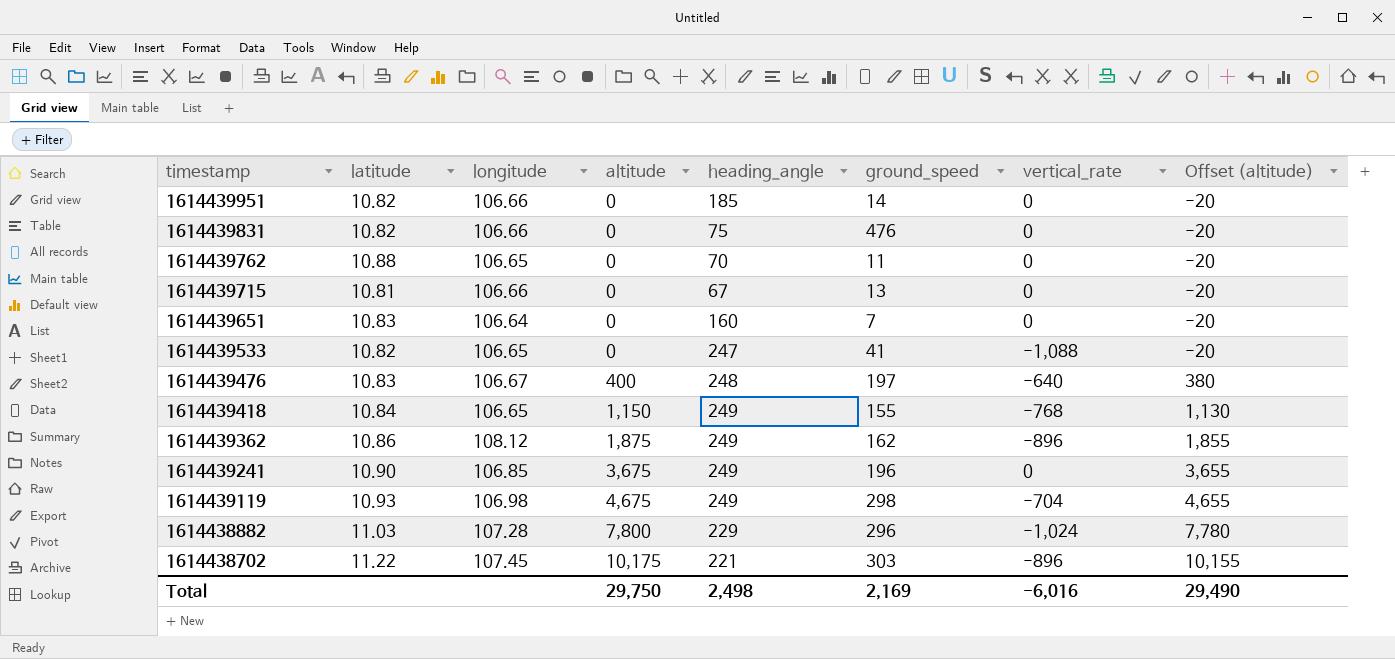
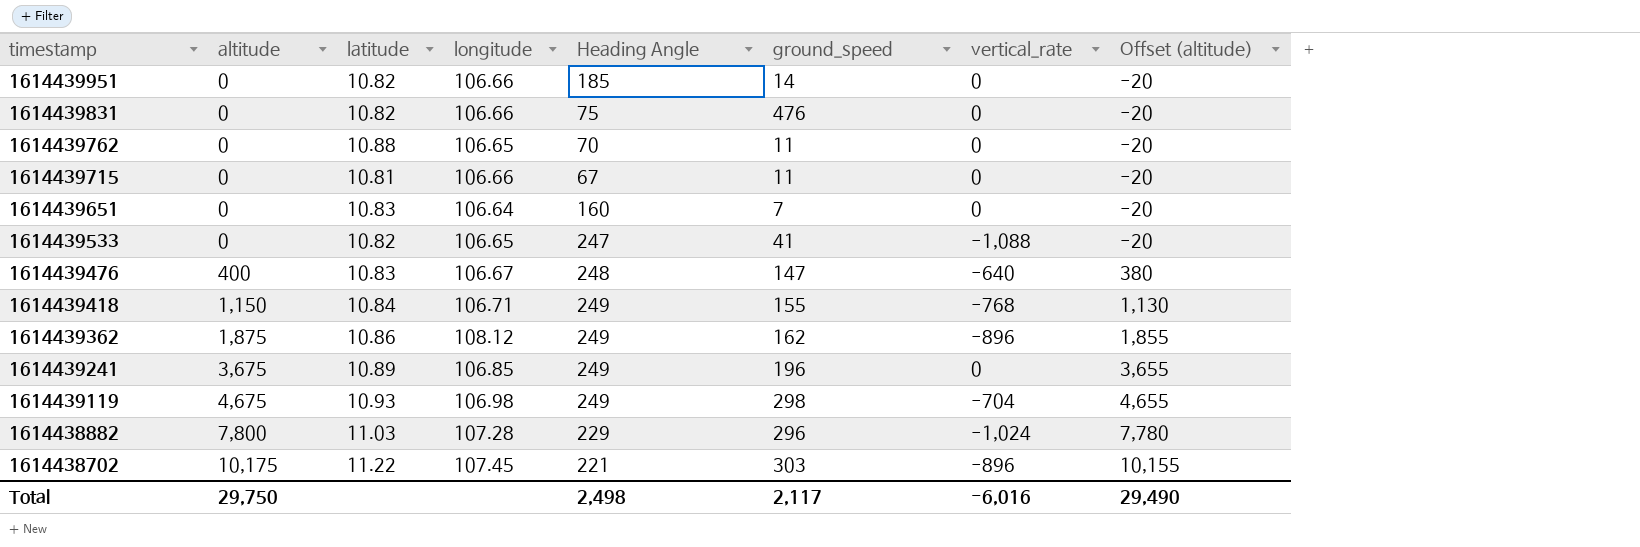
column altitude | position: 4 -> 2
column name: heading_angle -> Heading Angle
1614439715 | ground_speed: 13 -> 11
1614439476 | ground_speed: 197 -> 147
1614439418 | longitude: 106.65 -> 106.71
1614439241 | latitude: 10.90 -> 10.89
Total | ground_speed: 2,169 -> 2,117

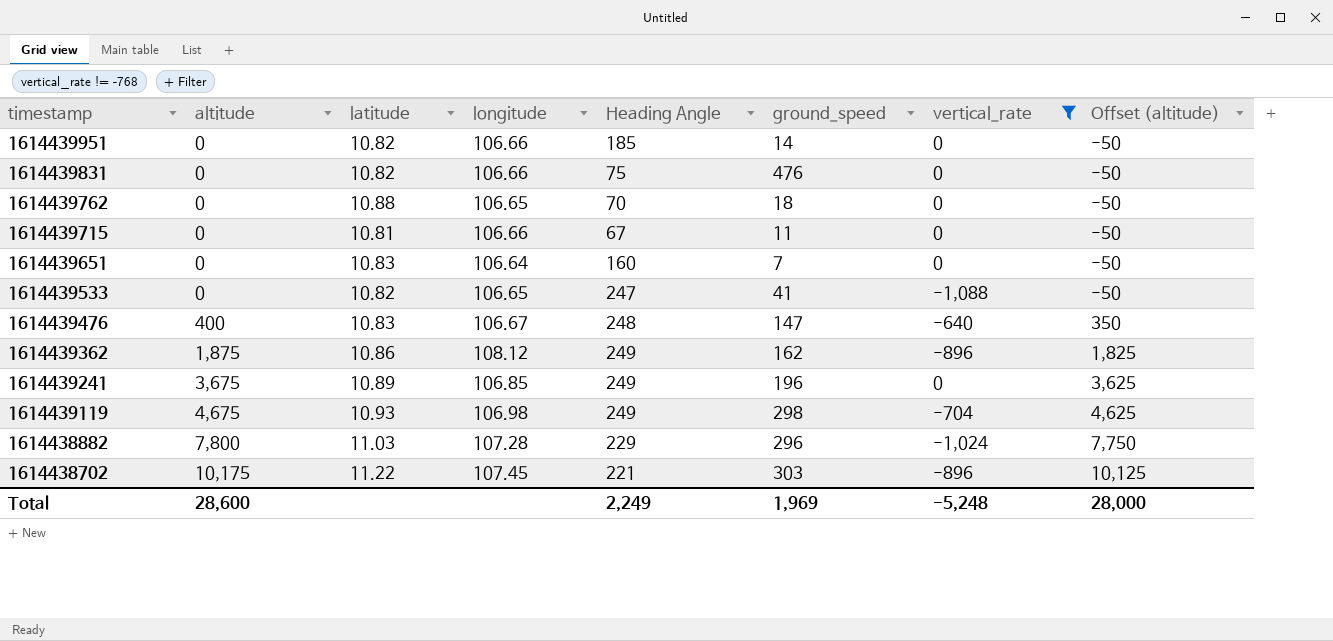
filter: none -> vertical_rate != -768
column Offset (altitude) | formula: [altitude] - 20 -> [altitude] - 50
1614439762 | ground_speed: 11 -> 18
Total | altitude: 29,750 -> 28,600
Total | Heading Angle: 2,498 -> 2,249
Total | ground_speed: 2,117 -> 1,969
Total | vertical_rate: -6,016 -> -5,248
Total | Offset (altitude): 29,490 -> 28,000

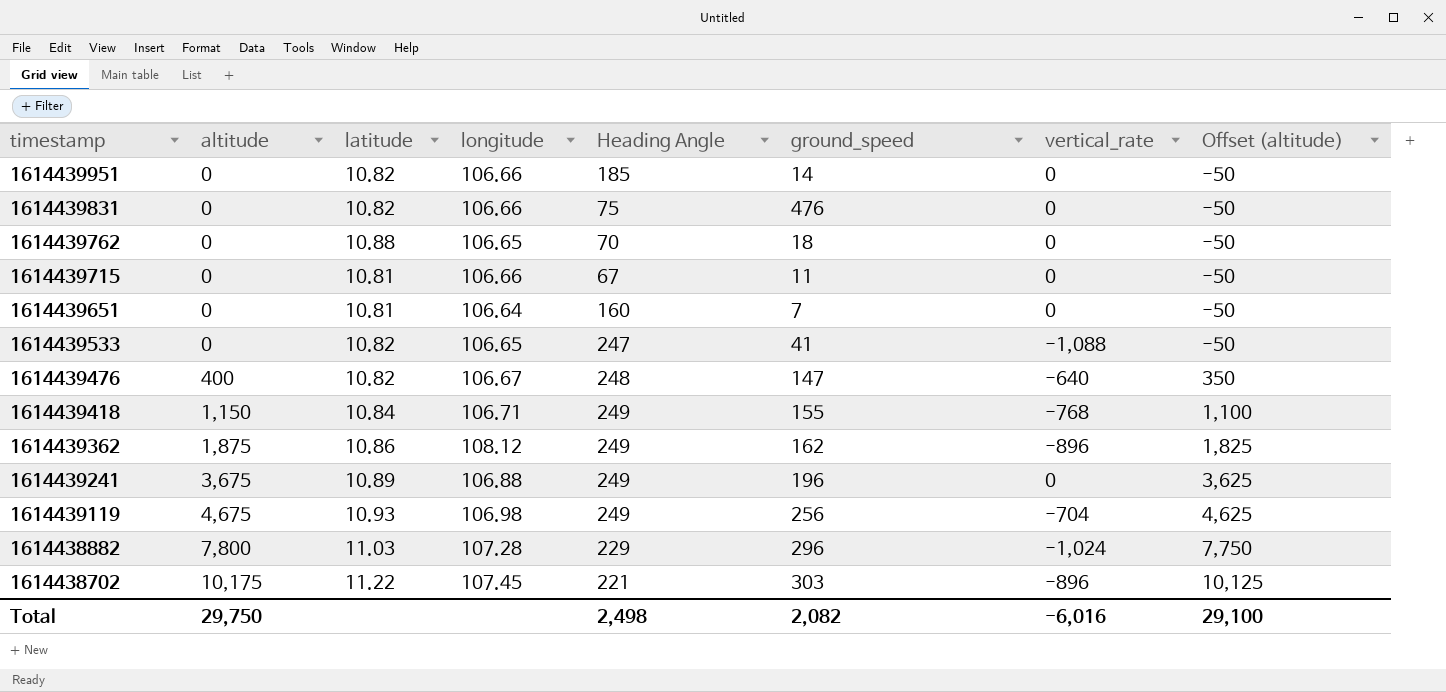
filter: vertical_rate != -768 -> none
1614439651 | latitude: 10.83 -> 10.81
1614439476 | latitude: 10.83 -> 10.82
1614439241 | longitude: 106.85 -> 106.88
1614439119 | ground_speed: 298 -> 256
Total | altitude: 28,600 -> 29,750
Total | Heading Angle: 2,249 -> 2,498
Total | ground_speed: 1,969 -> 2,082
Total | vertical_rate: -5,248 -> -6,016
Total | Offset (altitude): 28,000 -> 29,100

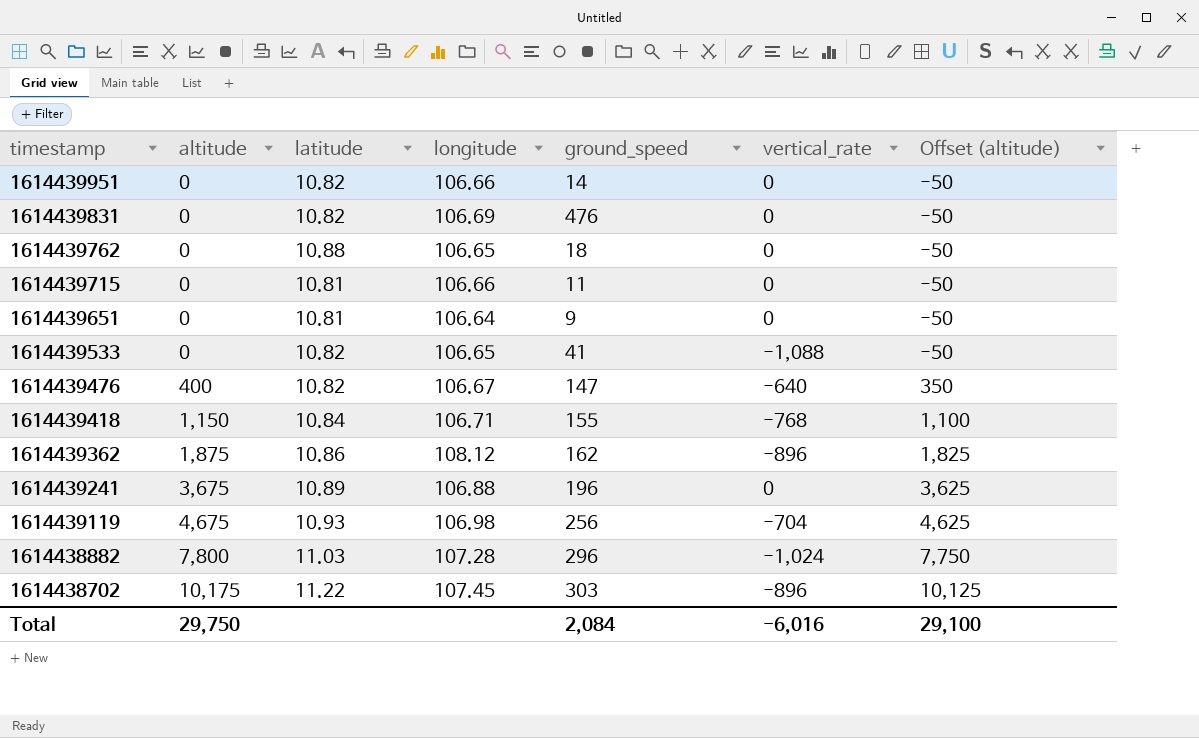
column Heading Angle | position: 5 -> none
1614439831 | longitude: 106.66 -> 106.69
1614439651 | ground_speed: 7 -> 9
Total | ground_speed: 2,082 -> 2,084

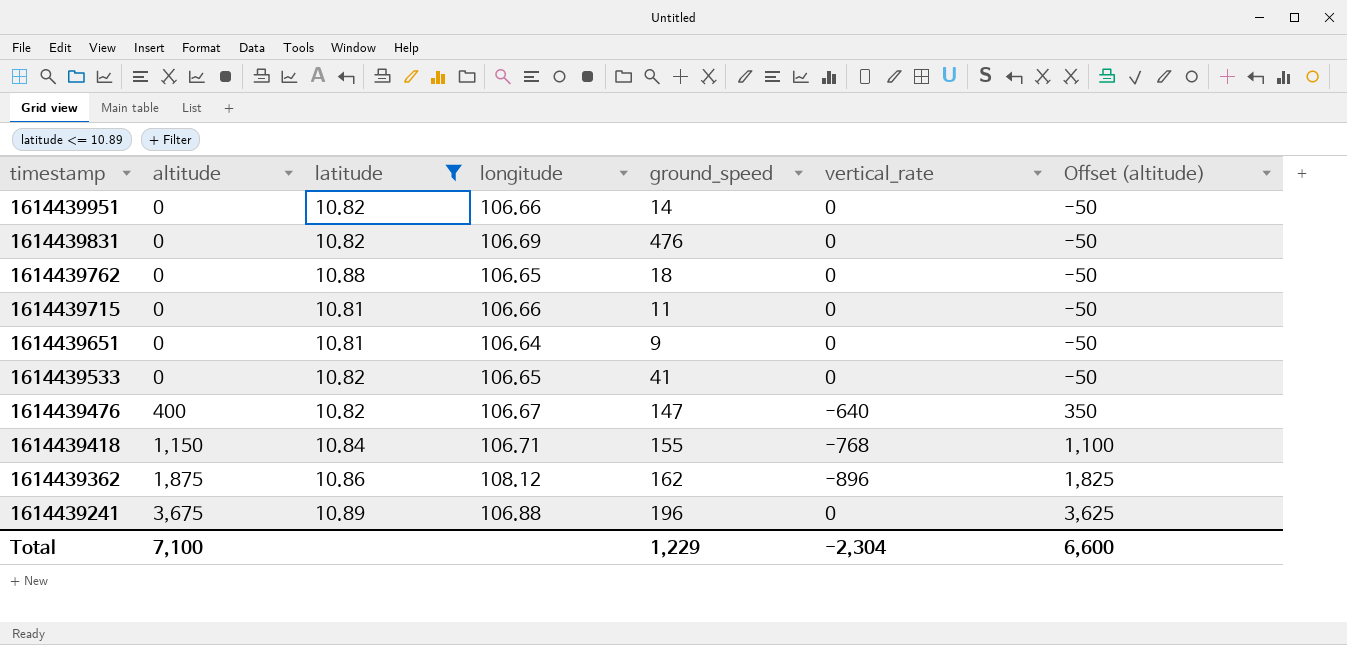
filter: none -> latitude <= 10.89
1614439533 | vertical_rate: -1,088 -> 0
Total | altitude: 29,750 -> 7,100
Total | ground_speed: 2,084 -> 1,229
Total | vertical_rate: -6,016 -> -2,304
Total | Offset (altitude): 29,100 -> 6,600

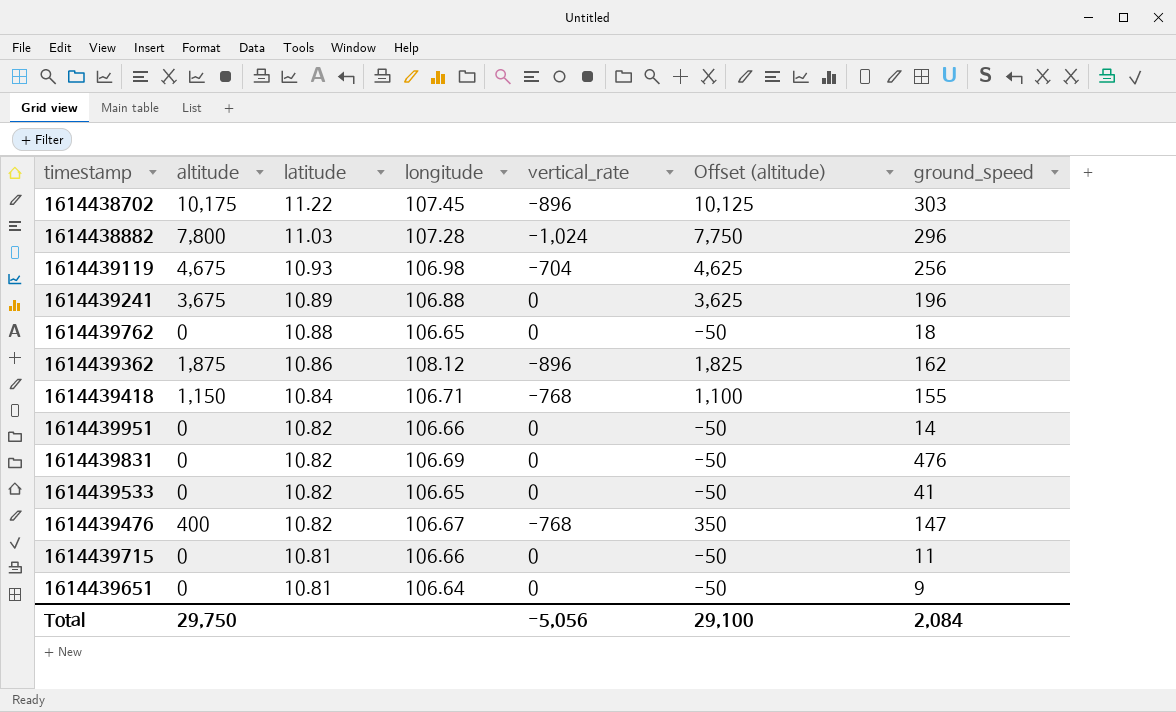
filter: latitude <= 10.89 -> none
row order: timestamp descending -> latitude descending
column ground_speed | position: 5 -> 7
1614439476 | vertical_rate: -640 -> -768
Total | altitude: 7,100 -> 29,750
Total | vertical_rate: -2,304 -> -5,056
Total | Offset (altitude): 6,600 -> 29,100
Total | ground_speed: 1,229 -> 2,084

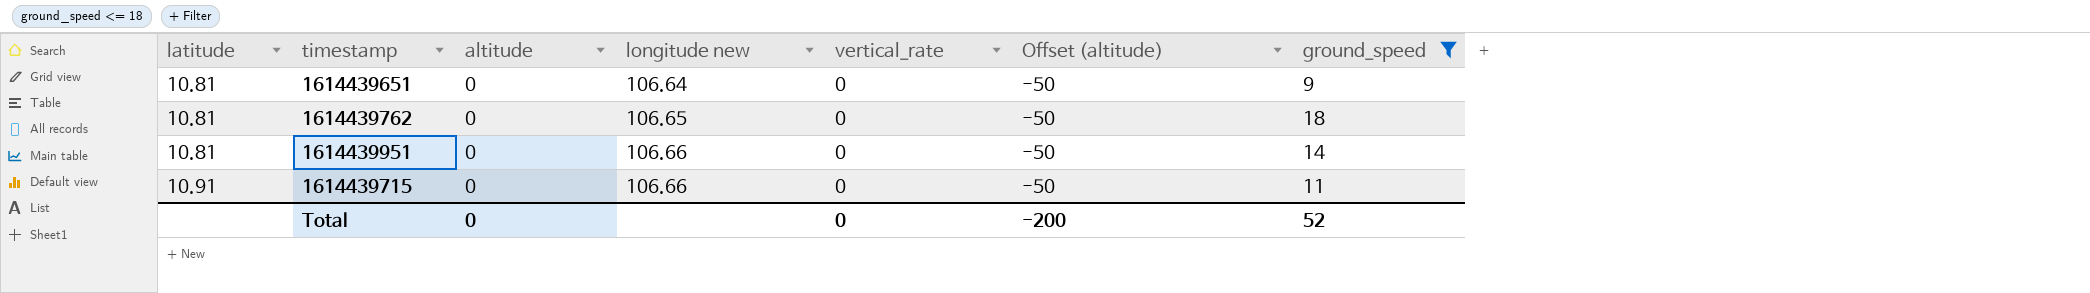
filter: none -> ground_speed <= 18
row order: latitude descending -> latitude ascending
column latitude | position: 3 -> 1
column name: longitude -> longitude new
1614439762 | latitude: 10.88 -> 10.81
1614439951 | latitude: 10.82 -> 10.81
1614439715 | latitude: 10.81 -> 10.91
Total | altitude: 29,750 -> 0
Total | vertical_rate: -5,056 -> 0
Total | Offset (altitude): 29,100 -> -200
Total | ground_speed: 2,084 -> 52

